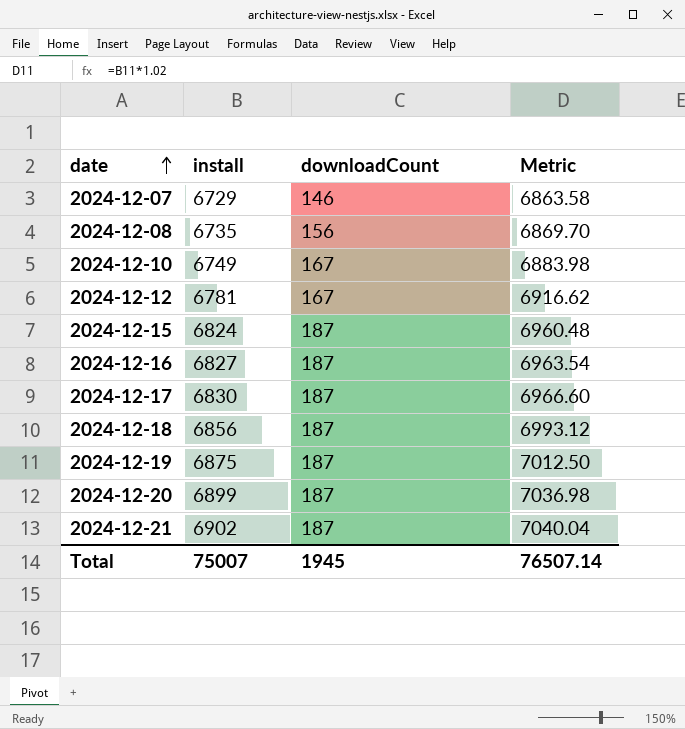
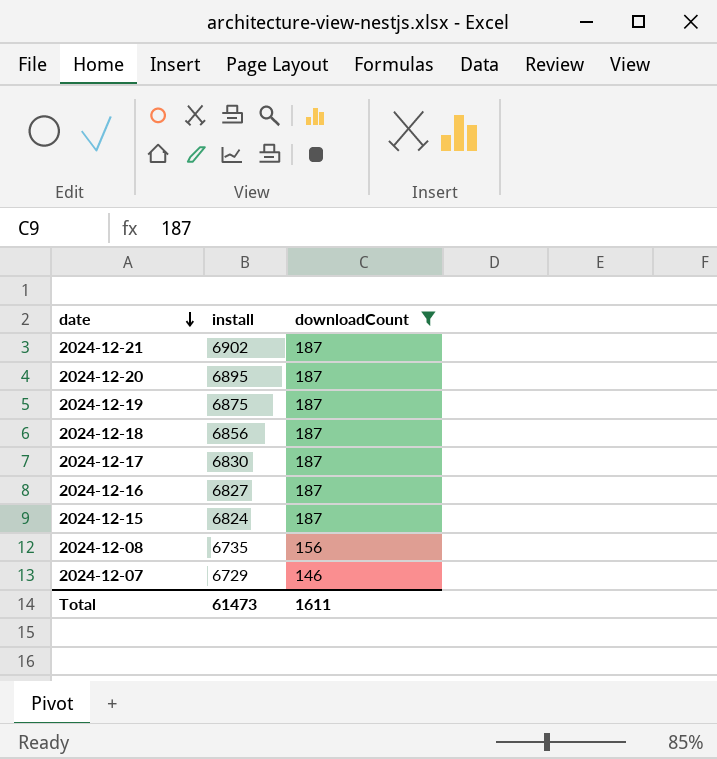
filter: none -> downloadCount != 167
row order: date ascending -> date descending
column Metric | formula: [install] * 1.02 -> none
2024-12-20 | install: 6899 -> 6895
Total | install: 75007 -> 61473
Total | downloadCount: 1945 -> 1611

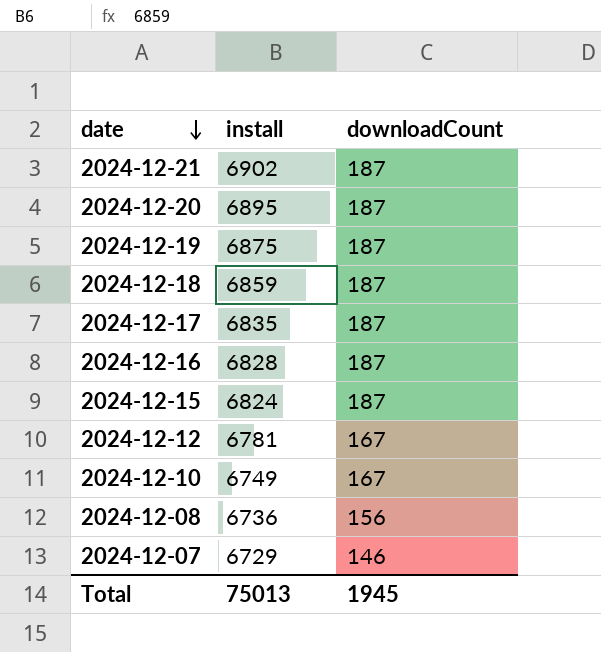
filter: downloadCount != 167 -> none
2024-12-18 | install: 6856 -> 6859
2024-12-17 | install: 6830 -> 6835
2024-12-16 | install: 6827 -> 6828
2024-12-08 | install: 6735 -> 6736
Total | install: 61473 -> 75013
Total | downloadCount: 1611 -> 1945

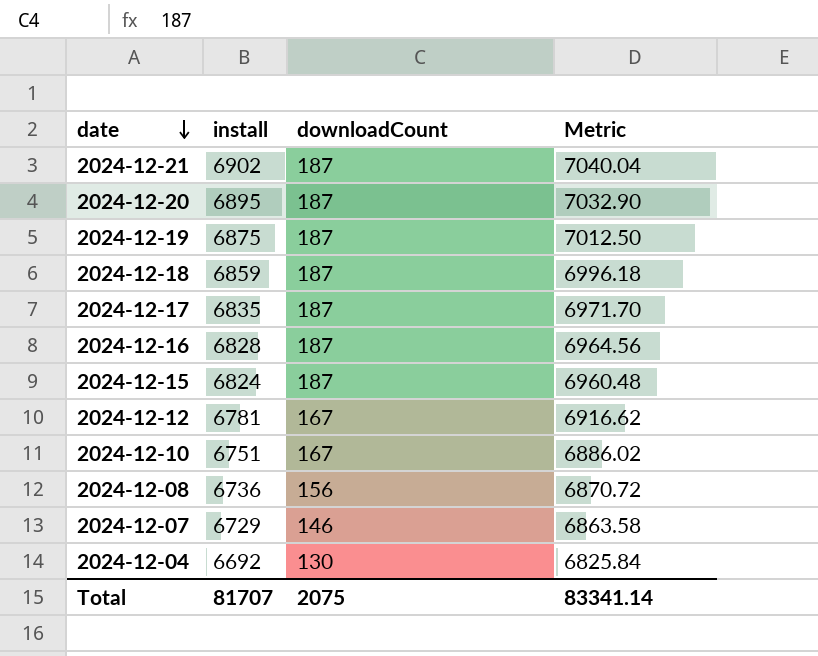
column Metric | formula: none -> [install] * 1.02
2024-12-10 | install: 6749 -> 6751
row 2024-12-04: none -> 6692 | 130 | 6825.84
Total | install: 75013 -> 81707
Total | downloadCount: 1945 -> 2075

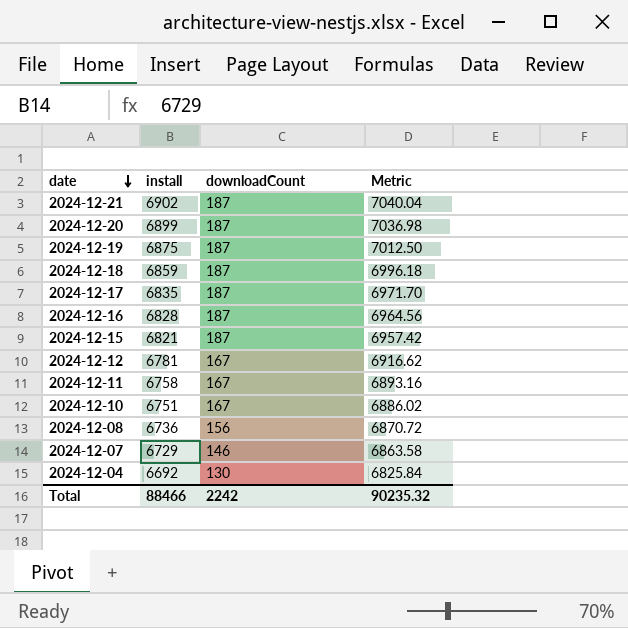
2024-12-20 | install: 6895 -> 6899
2024-12-20 | Metric: 7032.90 -> 7036.98
2024-12-15 | install: 6824 -> 6821
2024-12-15 | Metric: 6960.48 -> 6957.42
row 2024-12-11: none -> 6758 | 167 | 6893.16
Total | install: 81707 -> 88466
Total | downloadCount: 2075 -> 2242
Total | Metric: 83341.14 -> 90235.32

